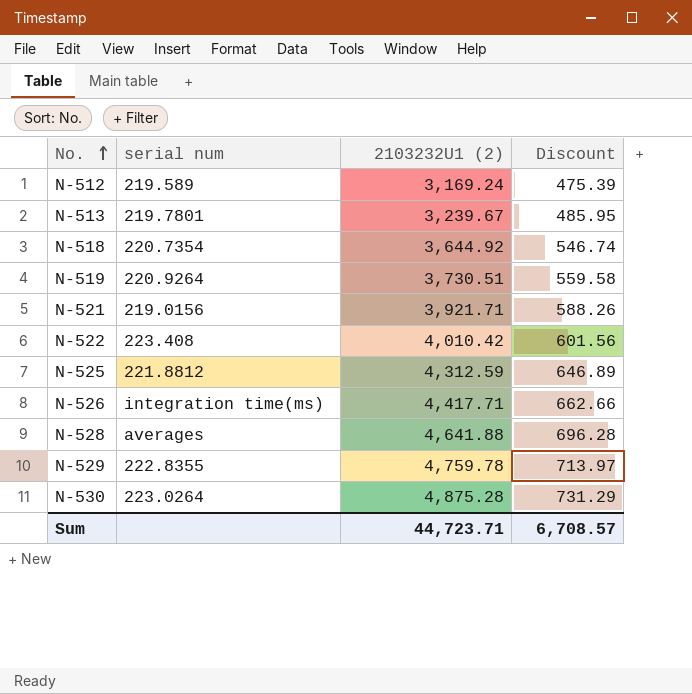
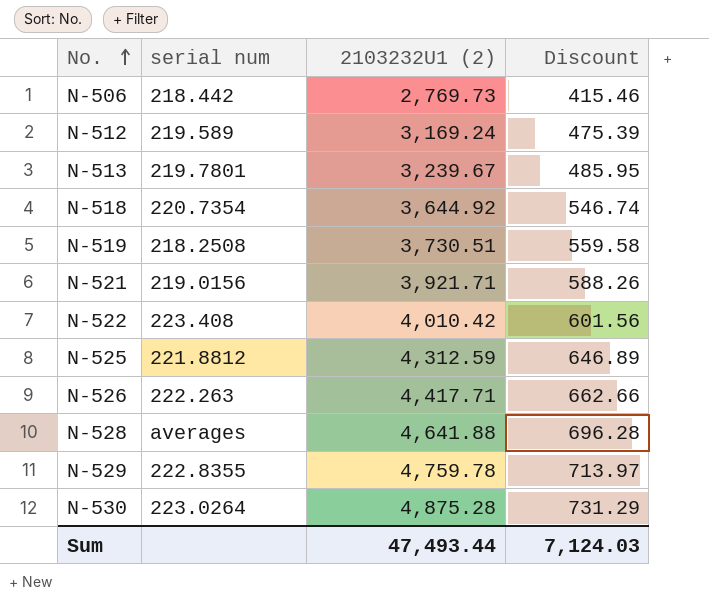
row N-506: none -> 218.442 | 2,769.73 | 415.46
N-519 | serial num: 220.9264 -> 218.2508
N-526 | serial num: integration time(ms) -> 222.263
Sum | 2103232U1 (2): 44,723.71 -> 47,493.44
Sum | Discount: 6,708.57 -> 7,124.03

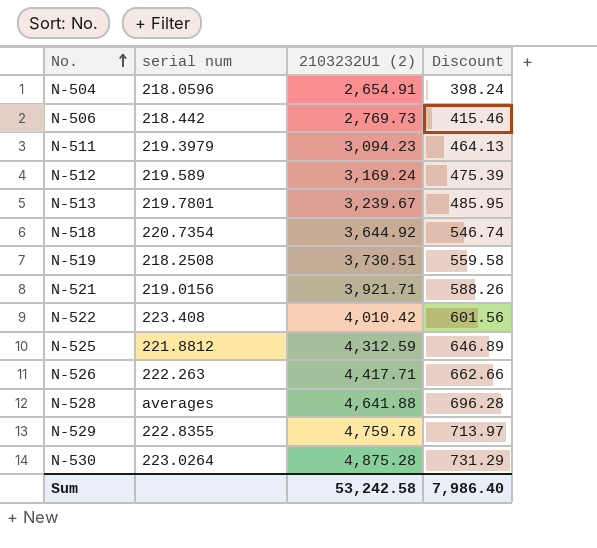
row N-504: none -> 218.0596 | 2,654.91 | 398.24
row N-511: none -> 219.3979 | 3,094.23 | 464.13
Sum | 2103232U1 (2): 47,493.44 -> 53,242.58
Sum | Discount: 7,124.03 -> 7,986.40

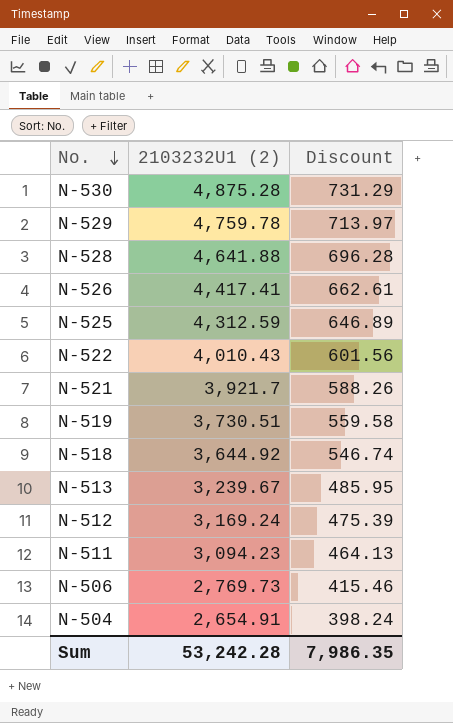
row order: No. ascending -> No. descending
column serial num | position: 2 -> none
N-526 | 2103232U1 (2): 4,417.71 -> 4,417.41
N-526 | Discount: 662.66 -> 662.61
N-522 | 2103232U1 (2): 4,010.42 -> 4,010.43
N-521 | 2103232U1 (2): 3,921.71 -> 3,921.7
Sum | 2103232U1 (2): 53,242.58 -> 53,242.28
Sum | Discount: 7,986.40 -> 7,986.35

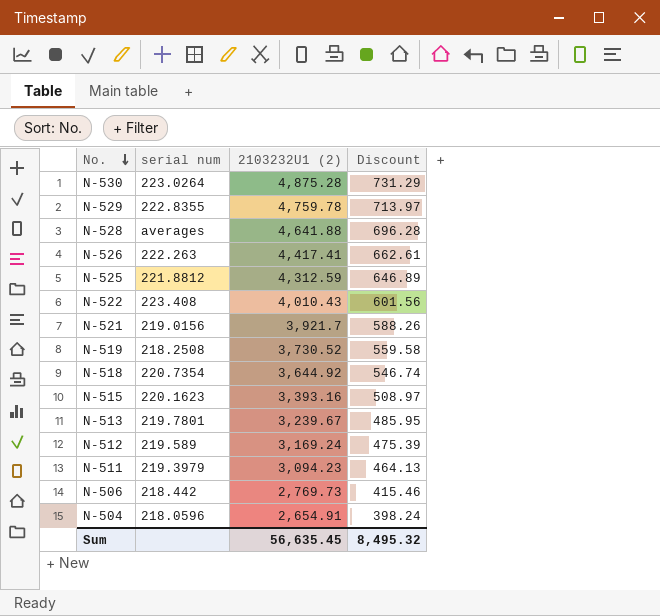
column serial num | position: none -> 2
N-519 | 2103232U1 (2): 3,730.51 -> 3,730.52
row N-515: none -> 220.1623 | 3,393.16 | 508.97
Sum | 2103232U1 (2): 53,242.28 -> 56,635.45
Sum | Discount: 7,986.35 -> 8,495.32

